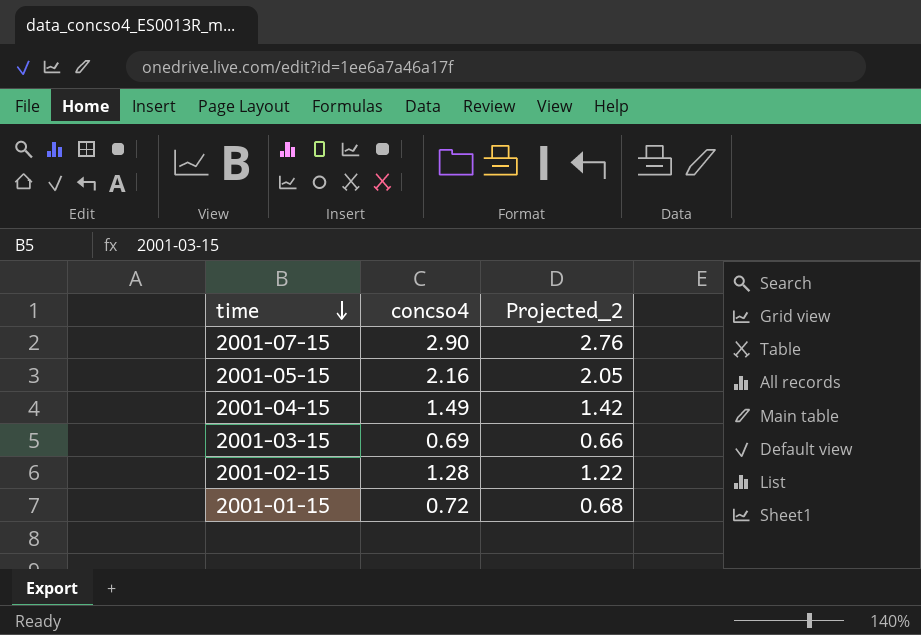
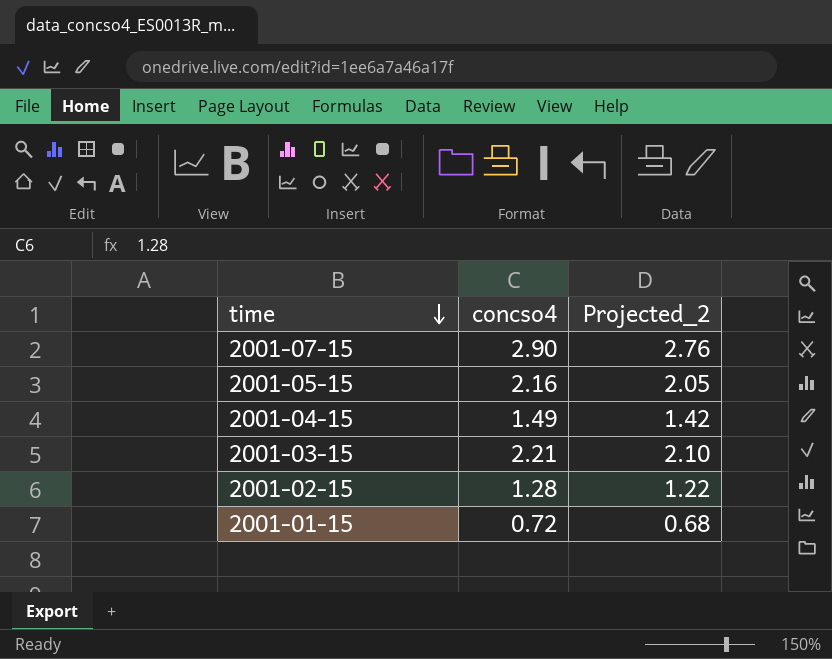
2001-03-15 | concso4: 0.69 -> 2.21
2001-03-15 | Projected_2: 0.66 -> 2.10

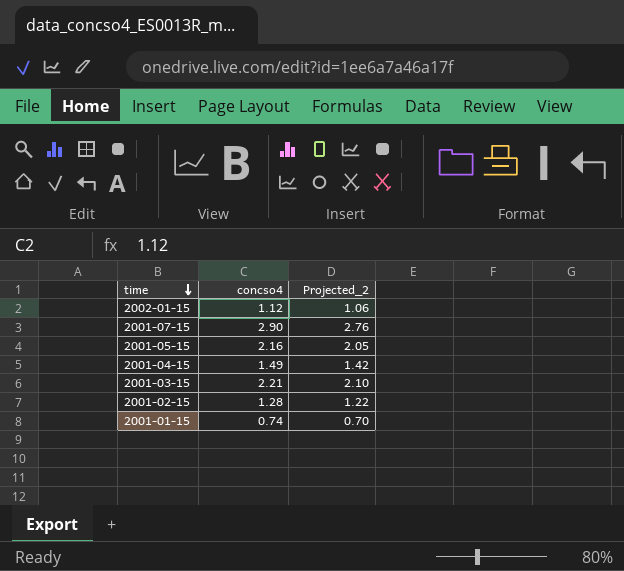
row 2002-01-15: none -> 1.12 | 1.06
2001-01-15 | concso4: 0.72 -> 0.74
2001-01-15 | Projected_2: 0.68 -> 0.70

